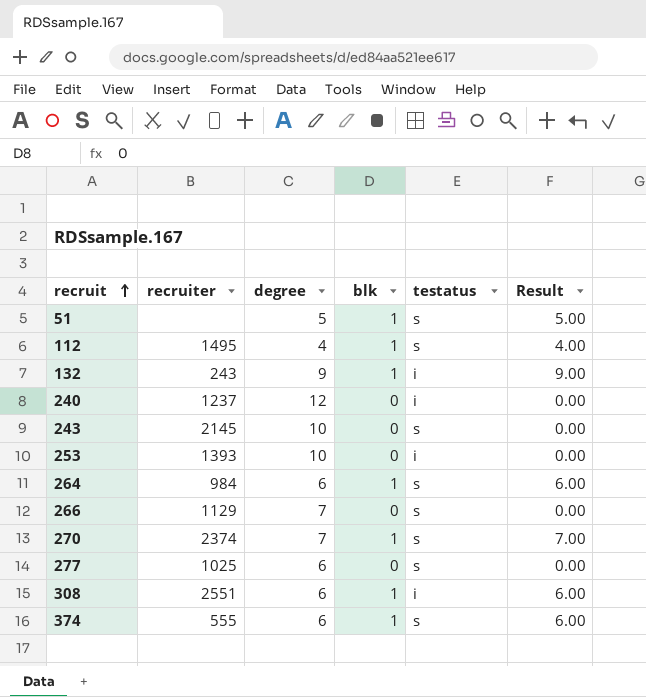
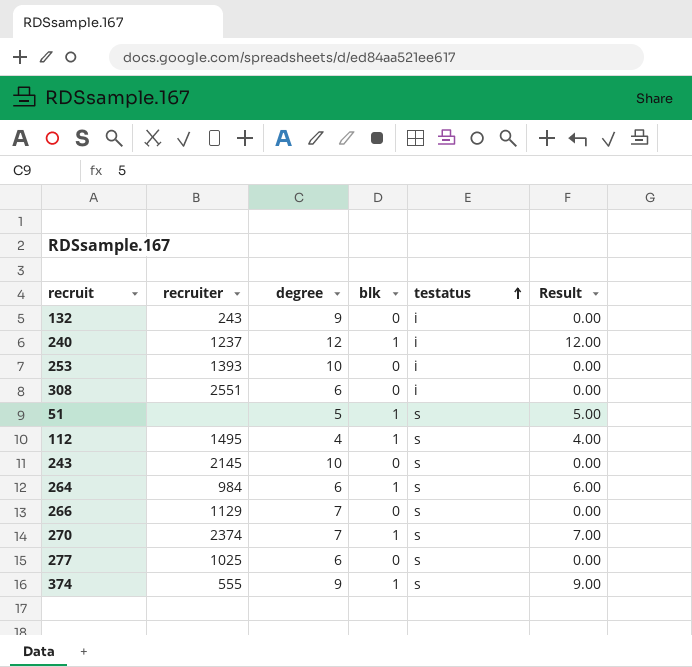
row order: recruit ascending -> testatus ascending
132 | blk: 1 -> 0
132 | Result: 9.00 -> 0.00
240 | blk: 0 -> 1
240 | Result: 0.00 -> 12.00
308 | blk: 1 -> 0
308 | Result: 6.00 -> 0.00
374 | degree: 6 -> 9
374 | Result: 6.00 -> 9.00

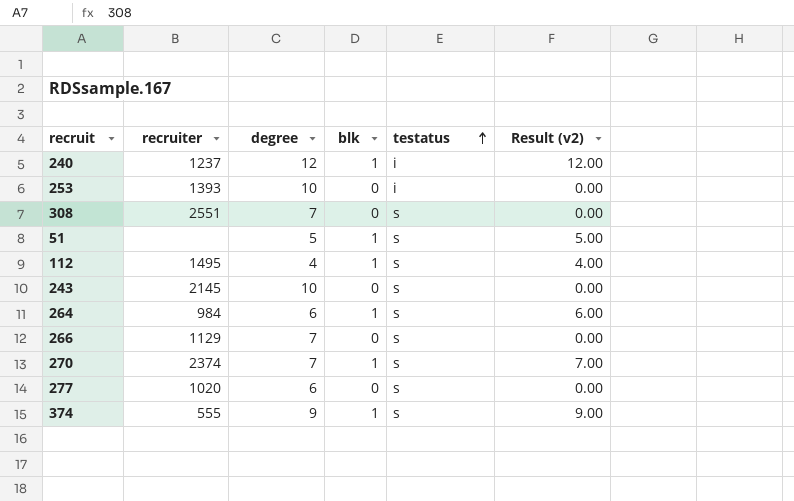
column name: Result -> Result (v2)
row 132: 243 | 9 | 0 | i | 0.00 -> none
308 | degree: 6 -> 7
308 | testatus: i -> s
277 | recruiter: 1025 -> 1020

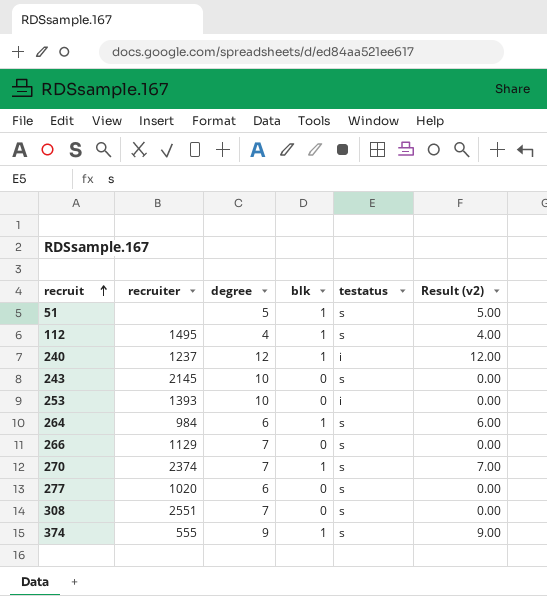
row order: testatus ascending -> recruit ascending

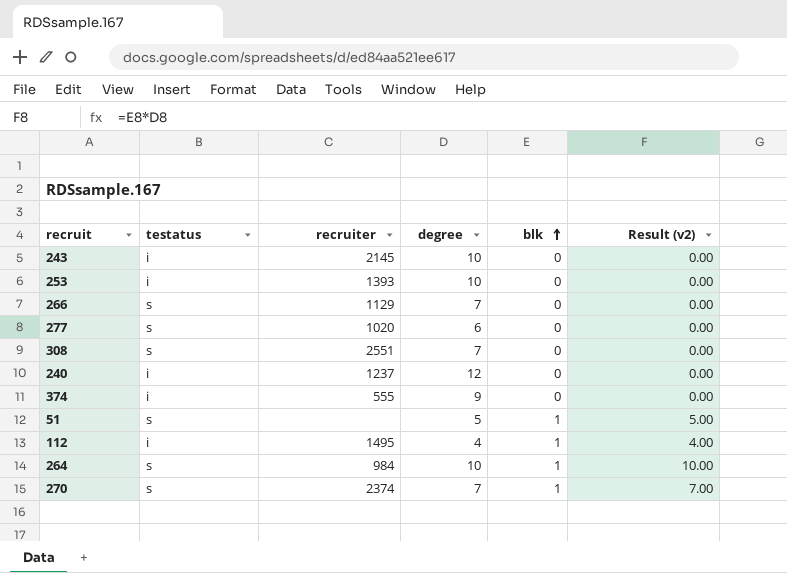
row order: recruit ascending -> blk ascending
column testatus | position: 5 -> 2
243 | testatus: s -> i
240 | blk: 1 -> 0
240 | Result (v2): 12.00 -> 0.00
374 | testatus: s -> i
374 | blk: 1 -> 0
374 | Result (v2): 9.00 -> 0.00
112 | testatus: s -> i
264 | degree: 6 -> 10
264 | Result (v2): 6.00 -> 10.00

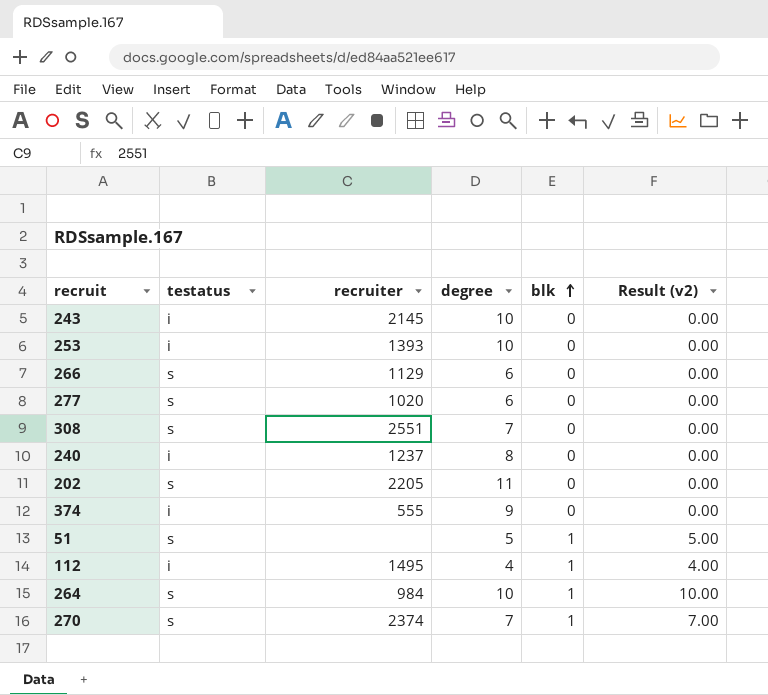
266 | degree: 7 -> 6
240 | degree: 12 -> 8
row 202: none -> s | 2205 | 11 | 0 | 0.00

